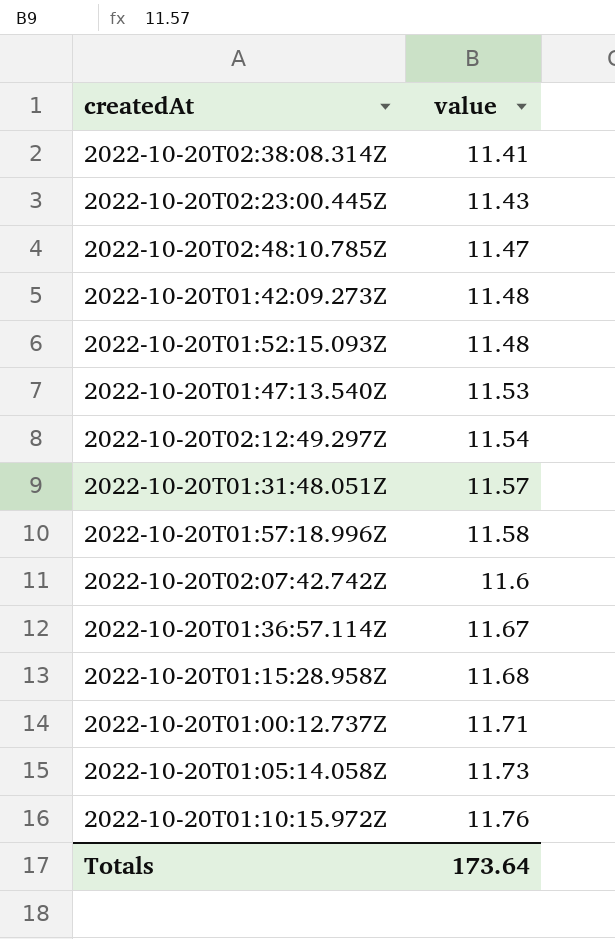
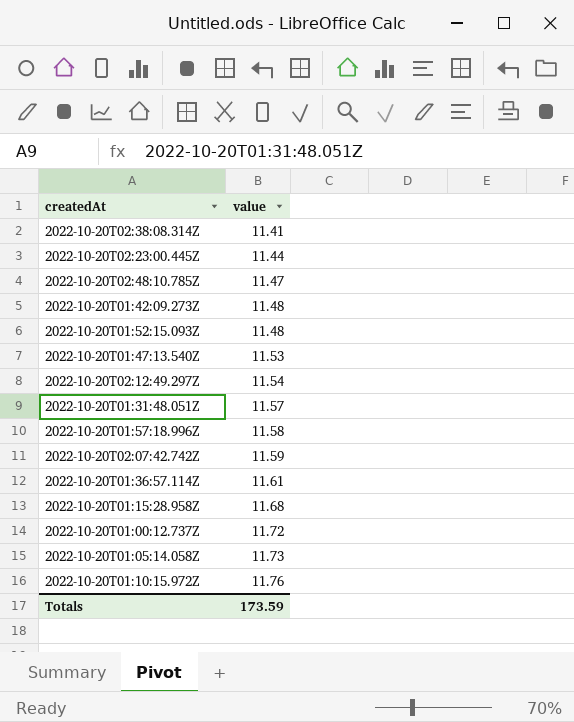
2022-10-20T02:23:00.445Z | value: 11.43 -> 11.44
2022-10-20T02:07:42.742Z | value: 11.6 -> 11.59
2022-10-20T01:36:57.114Z | value: 11.67 -> 11.61
2022-10-20T01:00:12.737Z | value: 11.71 -> 11.72
Totals | value: 173.64 -> 173.59

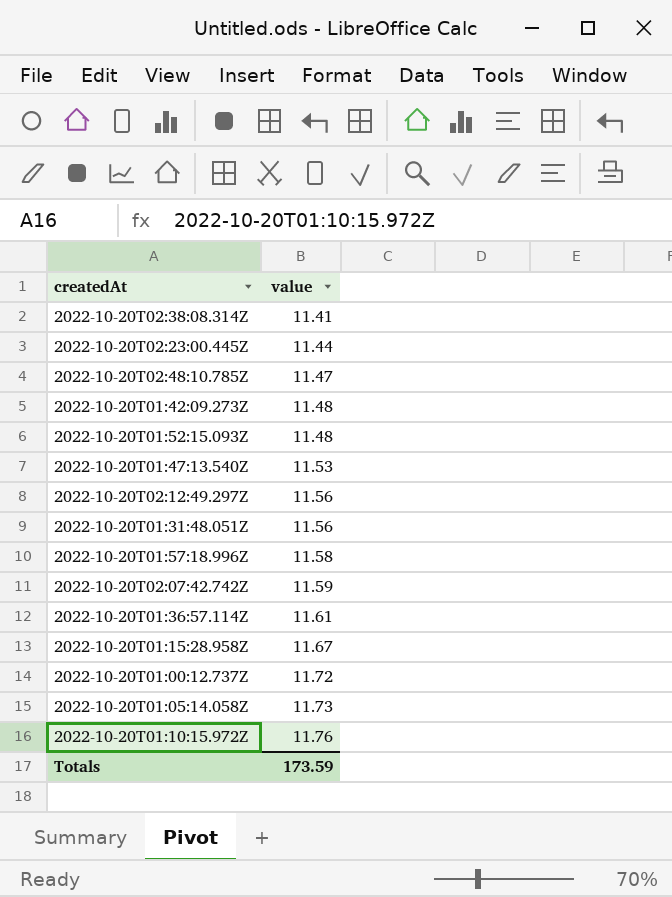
2022-10-20T02:12:49.297Z | value: 11.54 -> 11.56
2022-10-20T01:31:48.051Z | value: 11.57 -> 11.56
2022-10-20T01:15:28.958Z | value: 11.68 -> 11.67

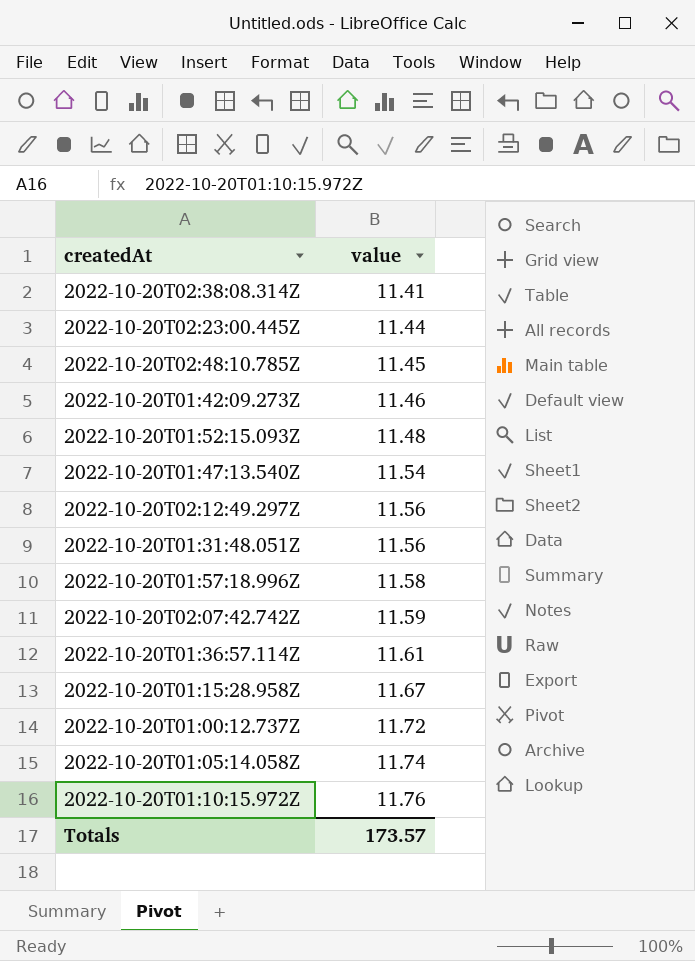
2022-10-20T02:48:10.785Z | value: 11.47 -> 11.45
2022-10-20T01:42:09.273Z | value: 11.48 -> 11.46
2022-10-20T01:47:13.540Z | value: 11.53 -> 11.54
2022-10-20T01:05:14.058Z | value: 11.73 -> 11.74
Totals | value: 173.59 -> 173.57

